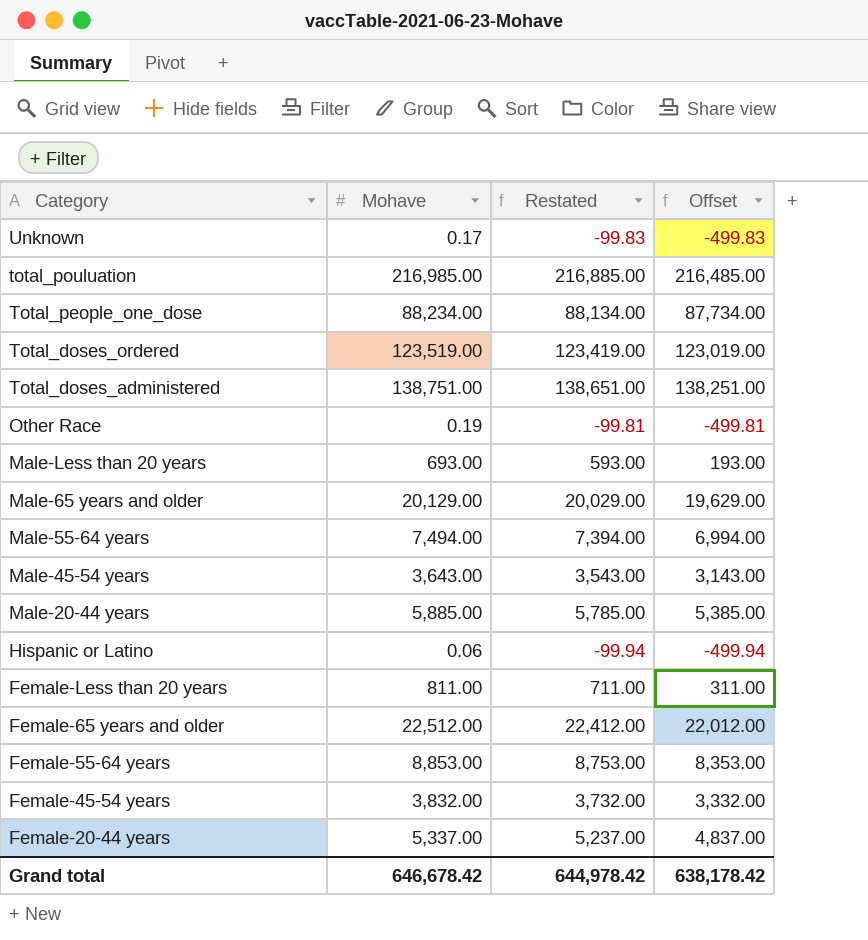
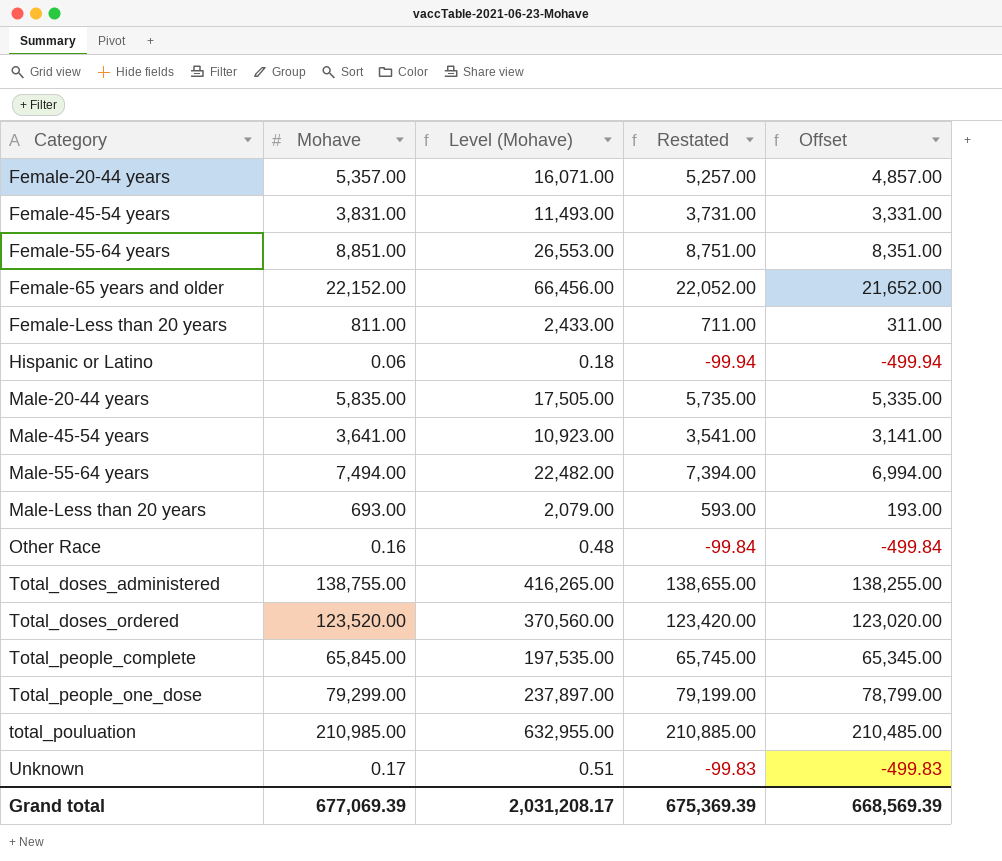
row order: Category descending -> Category ascending
column Level (Mohave) | formula: none -> [Mohave] * 3
row Male-65 years and older: 20,129.00 | 20,029.00 | 19,629.00 -> none
Female-20-44 years | Mohave: 5,337.00 -> 5,357.00
Female-20-44 years | Restated: 5,237.00 -> 5,257.00
Female-20-44 years | Offset: 4,837.00 -> 4,857.00
Female-45-54 years | Mohave: 3,832.00 -> 3,831.00
Female-45-54 years | Restated: 3,732.00 -> 3,731.00
Female-45-54 years | Offset: 3,332.00 -> 3,331.00
Female-55-64 years | Mohave: 8,853.00 -> 8,851.00
Female-55-64 years | Restated: 8,753.00 -> 8,751.00
Female-55-64 years | Offset: 8,353.00 -> 8,351.00
Female-65 years and older | Mohave: 22,512.00 -> 22,152.00
Female-65 years and older | Restated: 22,412.00 -> 22,052.00
Female-65 years and older | Offset: 22,012.00 -> 21,652.00
Male-20-44 years | Mohave: 5,885.00 -> 5,835.00
Male-20-44 years | Restated: 5,785.00 -> 5,735.00
Male-20-44 years | Offset: 5,385.00 -> 5,335.00
Male-45-54 years | Mohave: 3,643.00 -> 3,641.00
Male-45-54 years | Restated: 3,543.00 -> 3,541.00
Male-45-54 years | Offset: 3,143.00 -> 3,141.00
Other Race | Mohave: 0.19 -> 0.16
Other Race | Restated: -99.81 -> -99.84
Other Race | Offset: -499.81 -> -499.84
Total_doses_administered | Mohave: 138,751.00 -> 138,755.00
Total_doses_administered | Restated: 138,651.00 -> 138,655.00
Total_doses_administered | Offset: 138,251.00 -> 138,255.00
Total_doses_ordered | Mohave: 123,519.00 -> 123,520.00
Total_doses_ordered | Restated: 123,419.00 -> 123,420.00
Total_doses_ordered | Offset: 123,019.00 -> 123,020.00
row Total_people_complete: none -> 65,845.00 | 197,535.00 | 65,745.00 | 65,345.00
Total_people_one_dose | Mohave: 88,234.00 -> 79,299.00
Total_people_one_dose | Restated: 88,134.00 -> 79,199.00
Total_people_one_dose | Offset: 87,734.00 -> 78,799.00
total_pouluation | Mohave: 216,985.00 -> 210,985.00
total_pouluation | Restated: 216,885.00 -> 210,885.00
total_pouluation | Offset: 216,485.00 -> 210,485.00
Grand total | Mohave: 646,678.42 -> 677,069.39
Grand total | Restated: 644,978.42 -> 675,369.39
Grand total | Offset: 638,178.42 -> 668,569.39

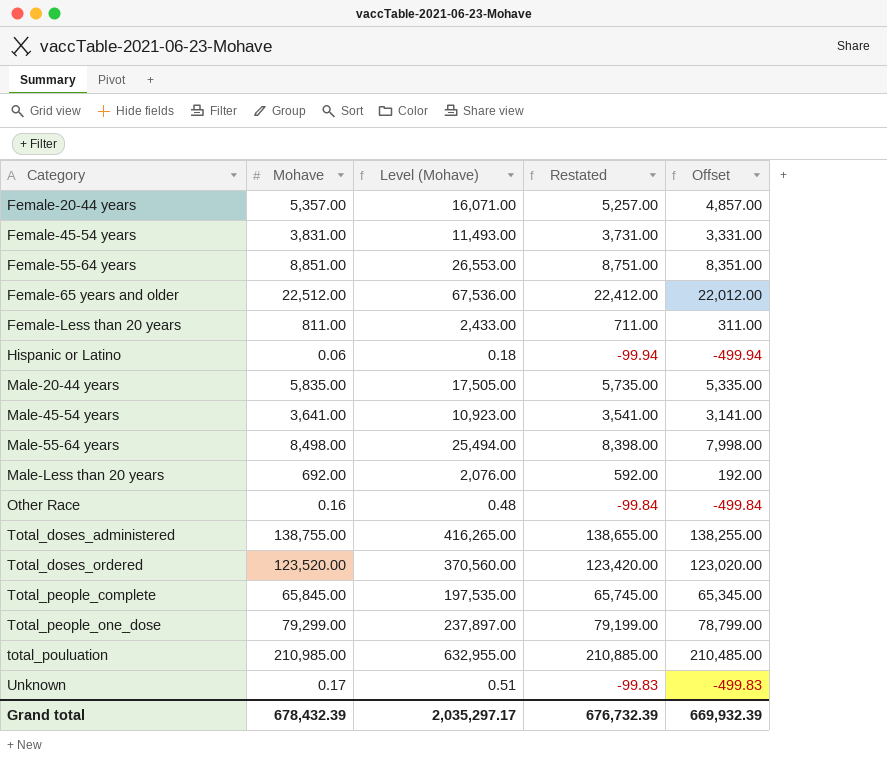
Female-65 years and older | Mohave: 22,152.00 -> 22,512.00
Female-65 years and older | Level (Mohave): 66,456.00 -> 67,536.00
Female-65 years and older | Restated: 22,052.00 -> 22,412.00
Female-65 years and older | Offset: 21,652.00 -> 22,012.00
Male-55-64 years | Mohave: 7,494.00 -> 8,498.00
Male-55-64 years | Level (Mohave): 22,482.00 -> 25,494.00
Male-55-64 years | Restated: 7,394.00 -> 8,398.00
Male-55-64 years | Offset: 6,994.00 -> 7,998.00
Male-Less than 20 years | Mohave: 693.00 -> 692.00
Male-Less than 20 years | Level (Mohave): 2,079.00 -> 2,076.00
Male-Less than 20 years | Restated: 593.00 -> 592.00
Male-Less than 20 years | Offset: 193.00 -> 192.00
Grand total | Mohave: 677,069.39 -> 678,432.39
Grand total | Level (Mohave): 2,031,208.17 -> 2,035,297.17
Grand total | Restated: 675,369.39 -> 676,732.39
Grand total | Offset: 668,569.39 -> 669,932.39

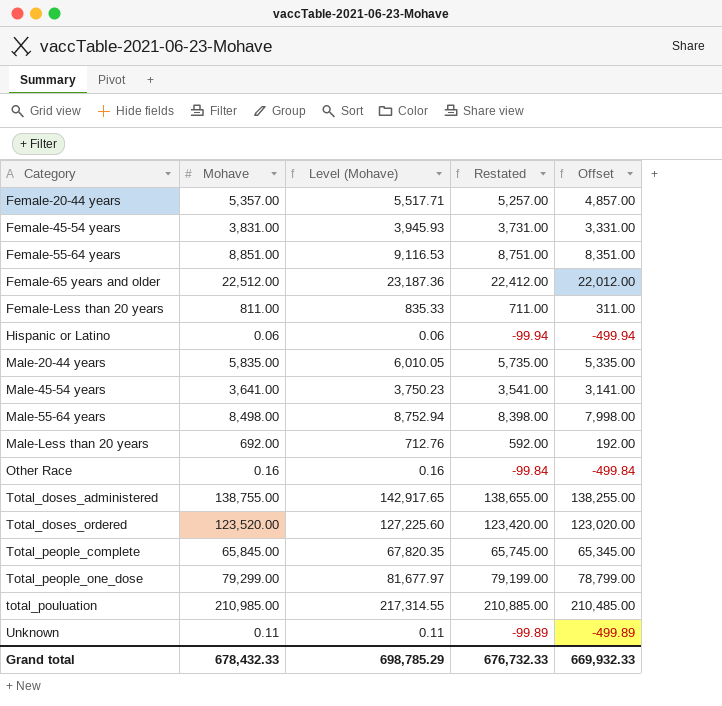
column Level (Mohave) | formula: [Mohave] * 3 -> [Mohave] * 1.03
Unknown | Mohave: 0.17 -> 0.11
Unknown | Restated: -99.83 -> -99.89
Unknown | Offset: -499.83 -> -499.89
Grand total | Mohave: 678,432.39 -> 678,432.33
Grand total | Level (Mohave): 2,035,297.17 -> 698,785.29
Grand total | Restated: 676,732.39 -> 676,732.33
Grand total | Offset: 669,932.39 -> 669,932.33

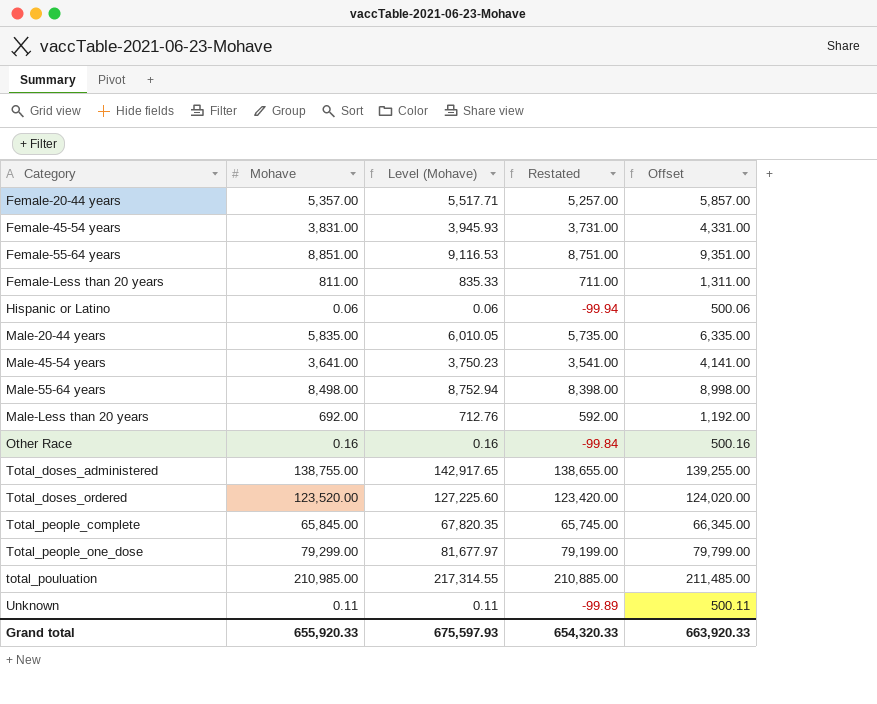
column Offset | formula: [Mohave] - 500 -> [Mohave] + 500
row Female-65 years and older: 22,512.00 | 23,187.36 | 22,412.00 | 22,012.00 -> none
Grand total | Mohave: 678,432.33 -> 655,920.33
Grand total | Level (Mohave): 698,785.29 -> 675,597.93
Grand total | Restated: 676,732.33 -> 654,320.33
Grand total | Offset: 669,932.33 -> 663,920.33

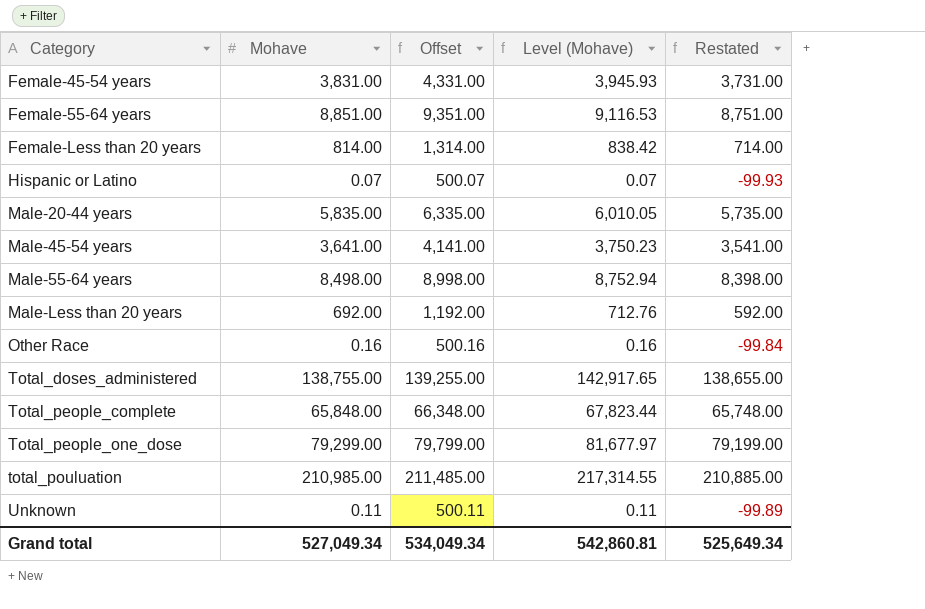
column Offset | position: 5 -> 3
row Female-20-44 years: 5,357.00 | 5,517.71 | 5,257.00 | 5,857.00 -> none
row Total_doses_ordered: 123,520.00 | 127,225.60 | 123,420.00 | 124,020.00 -> none
Female-Less than 20 years | Mohave: 811.00 -> 814.00
Female-Less than 20 years | Offset: 1,311.00 -> 1,314.00
Female-Less than 20 years | Level (Mohave): 835.33 -> 838.42
Female-Less than 20 years | Restated: 711.00 -> 714.00
Hispanic or Latino | Mohave: 0.06 -> 0.07
Hispanic or Latino | Offset: 500.06 -> 500.07
Hispanic or Latino | Level (Mohave): 0.06 -> 0.07
Hispanic or Latino | Restated: -99.94 -> -99.93
Total_people_complete | Mohave: 65,845.00 -> 65,848.00
Total_people_complete | Offset: 66,345.00 -> 66,348.00
Total_people_complete | Level (Mohave): 67,820.35 -> 67,823.44
Total_people_complete | Restated: 65,745.00 -> 65,748.00
Grand total | Mohave: 655,920.33 -> 527,049.34
Grand total | Offset: 663,920.33 -> 534,049.34
Grand total | Level (Mohave): 675,597.93 -> 542,860.81
Grand total | Restated: 654,320.33 -> 525,649.34

